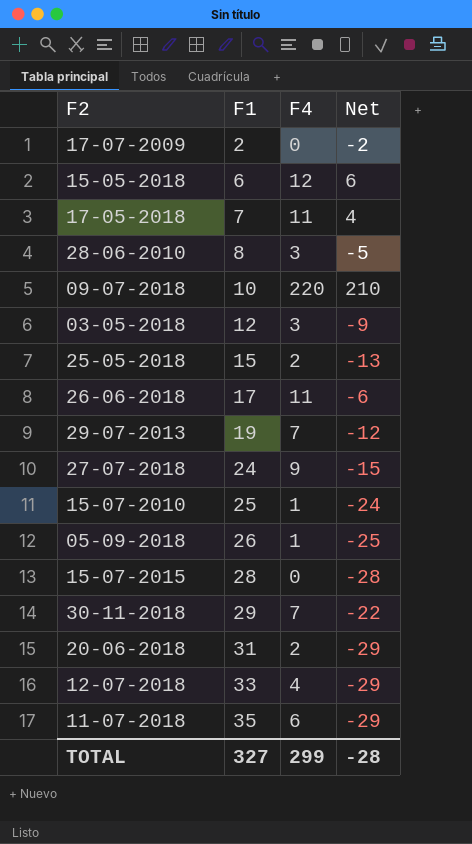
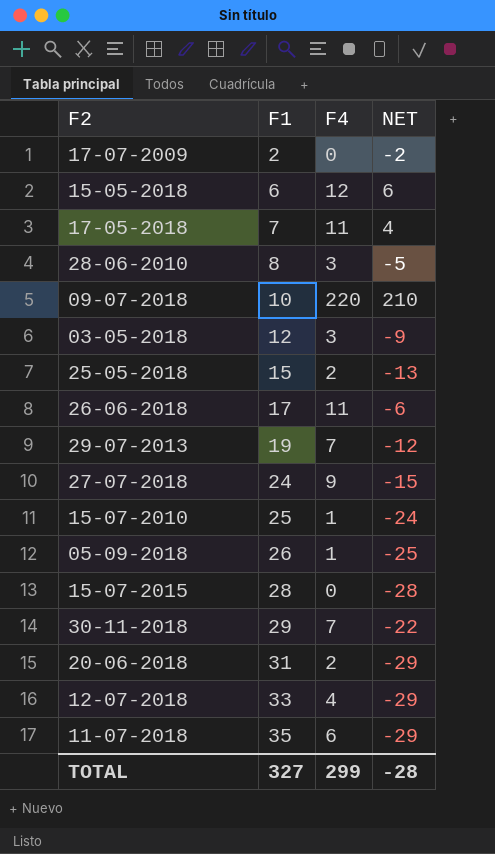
column name: Net -> NET

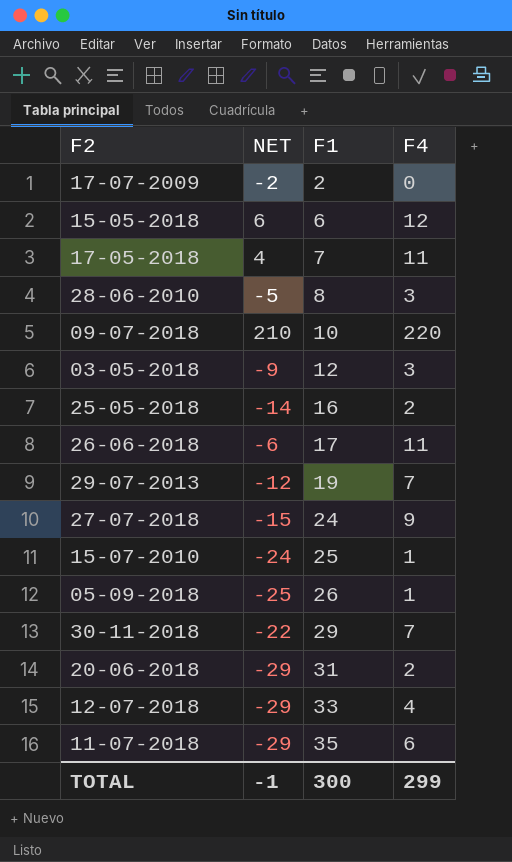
column NET | position: 4 -> 2
row 15-07-2015: 28 | 0 | -28 -> none
25-05-2018 | NET: -13 -> -14
25-05-2018 | F1: 15 -> 16
TOTAL | NET: -28 -> -1
TOTAL | F1: 327 -> 300

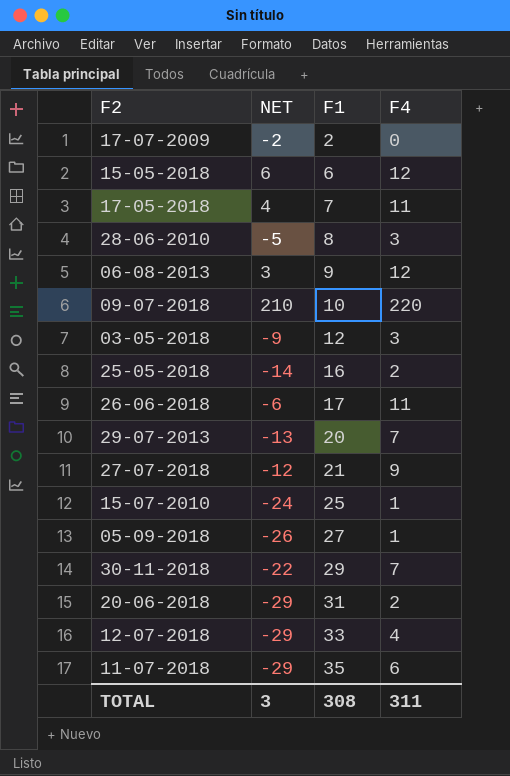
row 06-08-2013: none -> 3 | 9 | 12
29-07-2013 | NET: -12 -> -13
29-07-2013 | F1: 19 -> 20
27-07-2018 | NET: -15 -> -12
27-07-2018 | F1: 24 -> 21
05-09-2018 | NET: -25 -> -26
05-09-2018 | F1: 26 -> 27
TOTAL | NET: -1 -> 3
TOTAL | F1: 300 -> 308
TOTAL | F4: 299 -> 311

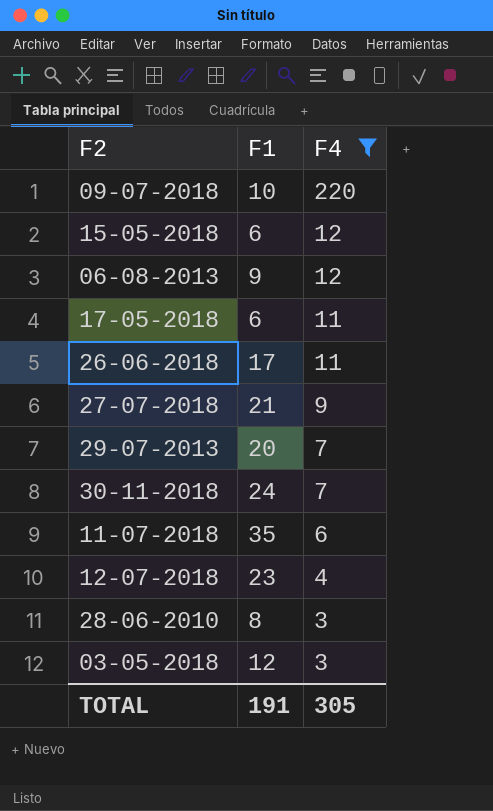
filter: none -> F4 >= 3
row order: F1 ascending -> F4 descending
column NET | formula: [F4] - [F1] -> none
17-05-2018 | F1: 7 -> 6
30-11-2018 | F1: 29 -> 24
12-07-2018 | F1: 33 -> 23
TOTAL | F1: 308 -> 191
TOTAL | F4: 311 -> 305

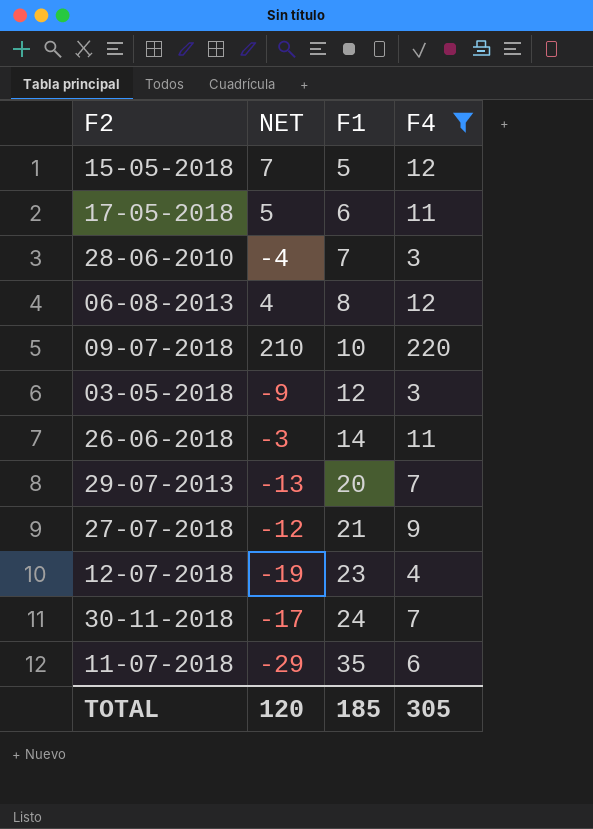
row order: F4 descending -> F1 ascending
column NET | formula: none -> [F4] - [F1]
15-05-2018 | F1: 6 -> 5
28-06-2010 | F1: 8 -> 7
06-08-2013 | F1: 9 -> 8
26-06-2018 | F1: 17 -> 14
TOTAL | F1: 191 -> 185

